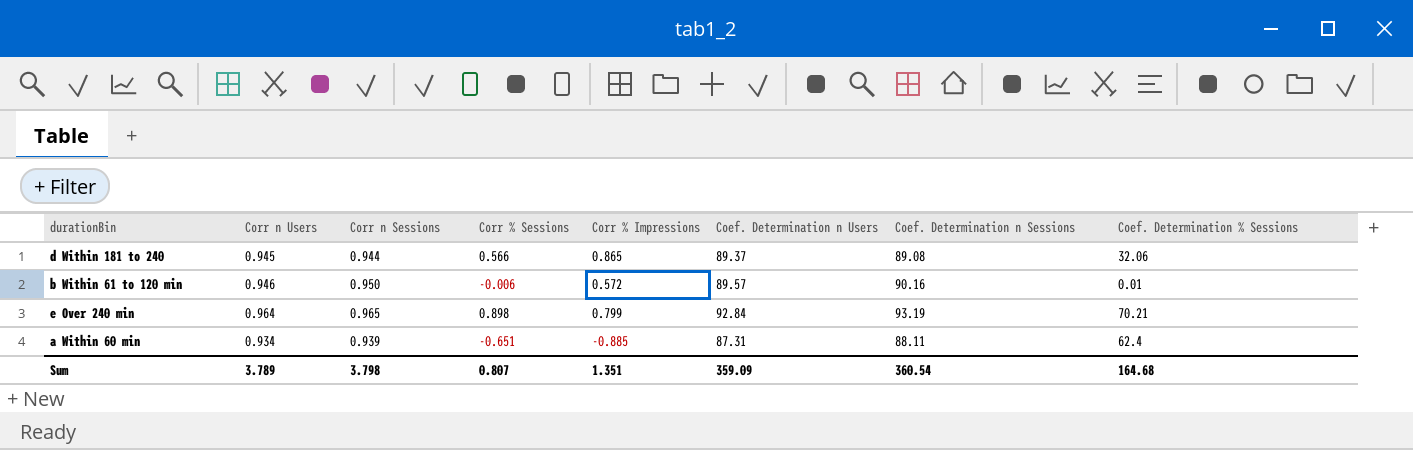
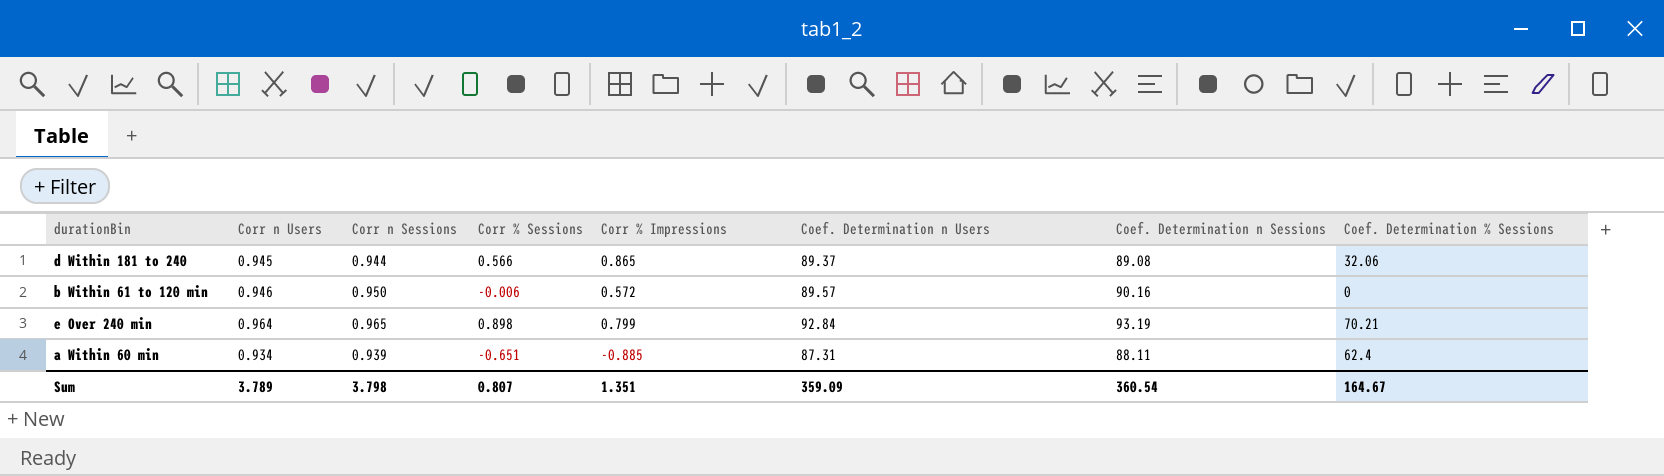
b Within 61 to 120 min | Coef. Determination % Sessions: 0.01 -> 0
Sum | Coef. Determination % Sessions: 164.68 -> 164.67

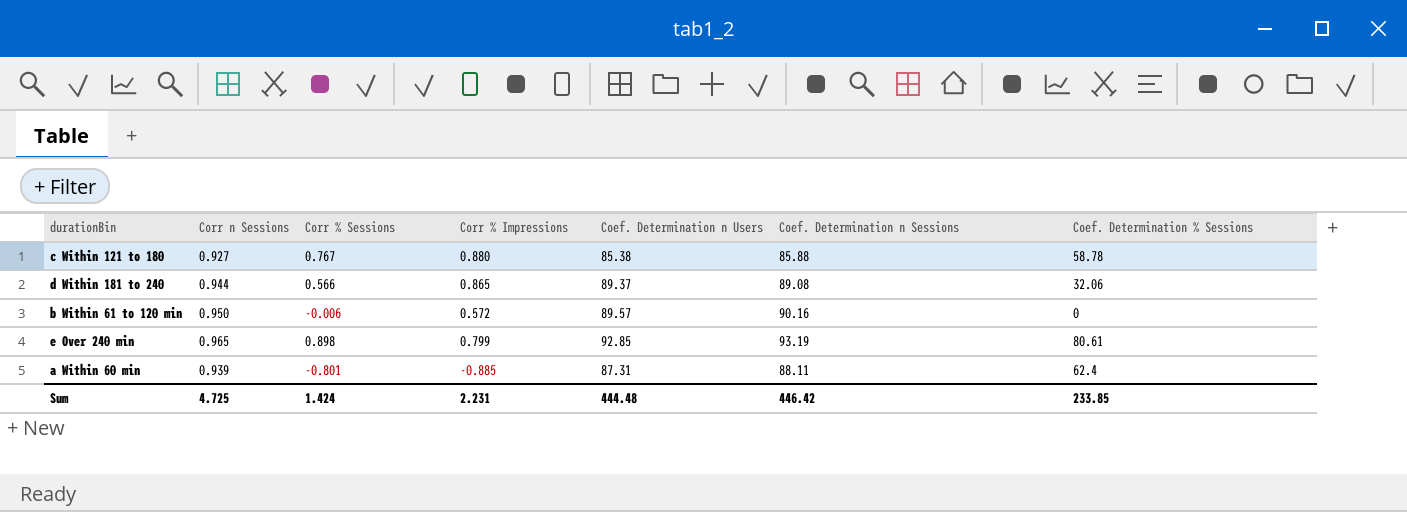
column Corr n Users | position: 2 -> none
row c Within 121 to 180: none -> 0.927 | 0.767 | 0.880 | 85.38 | 85.88 | 58.78
e Over 240 min | Coef. Determination n Users: 92.84 -> 92.85
e Over 240 min | Coef. Determination % Sessions: 70.21 -> 80.61
a Within 60 min | Corr % Sessions: -0.651 -> -0.801
Sum | Corr n Sessions: 3.798 -> 4.725
Sum | Corr % Sessions: 0.807 -> 1.424
Sum | Corr % Impressions: 1.351 -> 2.231
Sum | Coef. Determination n Users: 359.09 -> 444.48
Sum | Coef. Determination n Sessions: 360.54 -> 446.42
Sum | Coef. Determination % Sessions: 164.67 -> 233.85

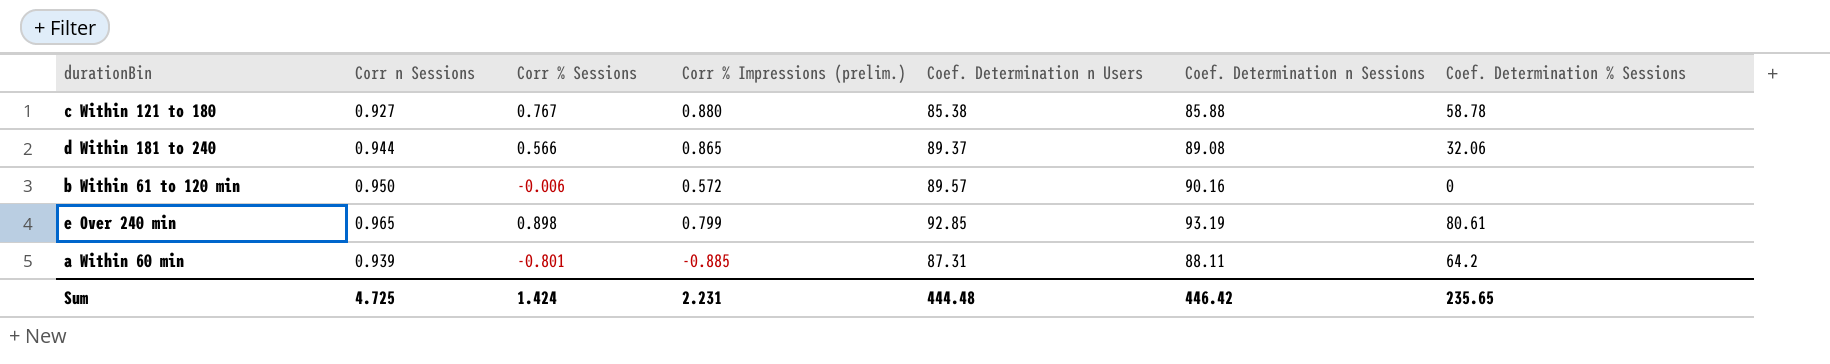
column name: Corr % Impressions -> Corr % Impressions (prelim.)
a Within 60 min | Coef. Determination % Sessions: 62.4 -> 64.2
Sum | Coef. Determination % Sessions: 233.85 -> 235.65

